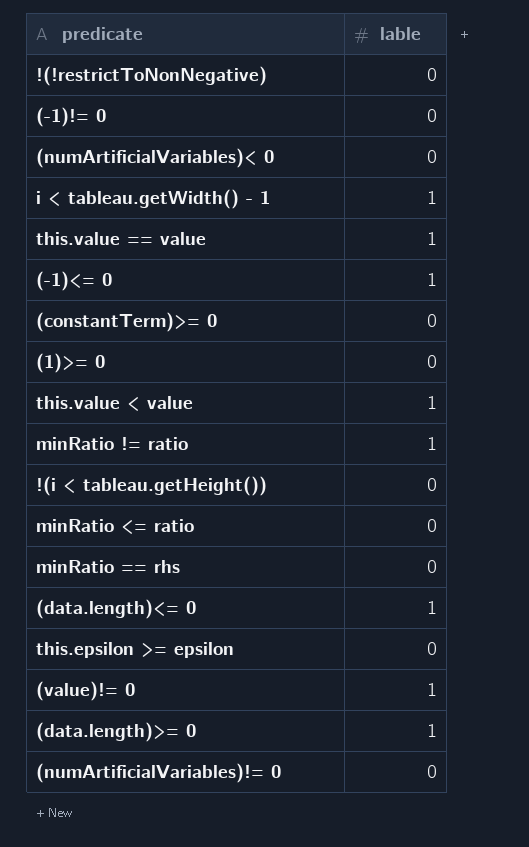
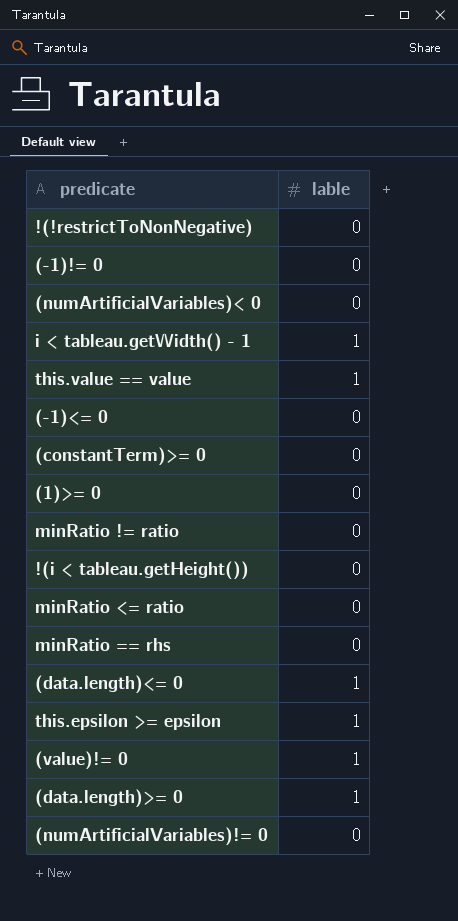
row this.value < value: 1 -> none
(-1)<= 0 | lable: 1 -> 0
minRatio != ratio | lable: 1 -> 0
this.epsilon >= epsilon | lable: 0 -> 1

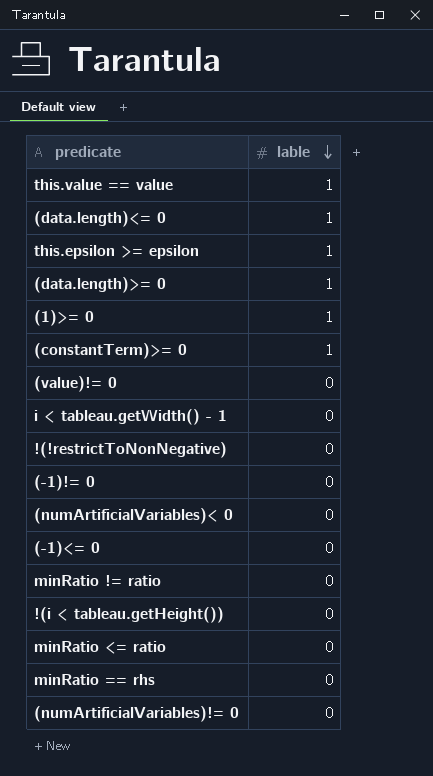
row order: none -> lable descending
(1)>= 0 | lable: 0 -> 1
(constantTerm)>= 0 | lable: 0 -> 1
(value)!= 0 | lable: 1 -> 0
i < tableau.getWidth() - 1 | lable: 1 -> 0

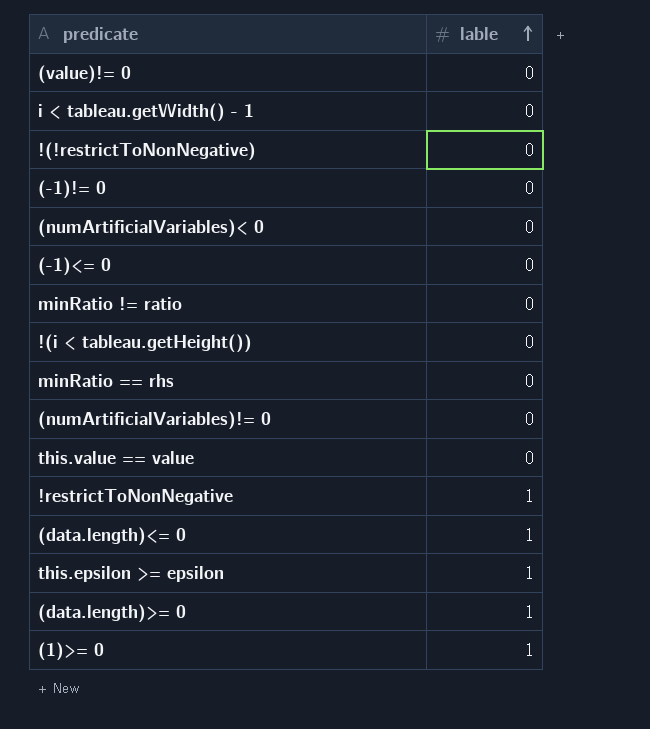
row order: lable descending -> lable ascending
row (constantTerm)>= 0: 1 -> none
row minRatio <= ratio: 0 -> none
this.value == value | lable: 1 -> 0
row !restrictToNonNegative: none -> 1

